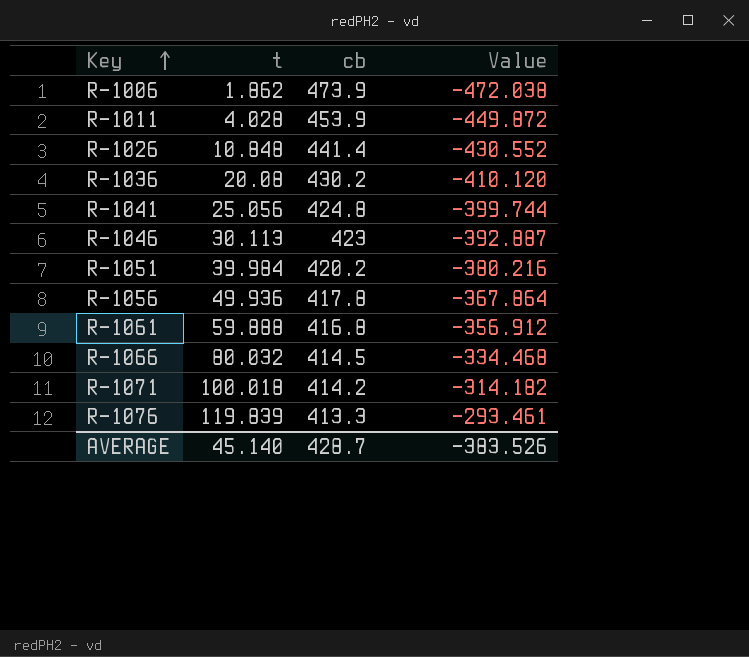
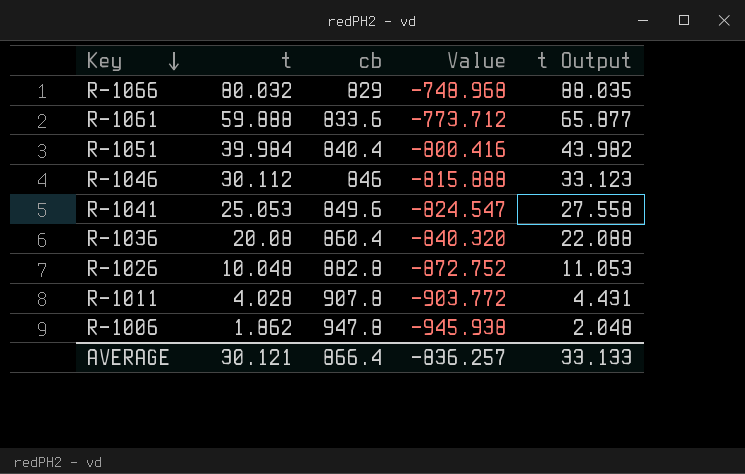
row order: Key ascending -> Key descending
column t Output | formula: none -> [t] * 1.1
row R-1056: 49.936 | 417.8 | -367.864 -> none
row R-1071: 100.018 | 414.2 | -314.182 -> none
row R-1076: 119.839 | 413.3 | -293.461 -> none
R-1066 | cb: 414.5 -> 829
R-1066 | Value: -334.468 -> -748.968
R-1061 | cb: 416.8 -> 833.6
R-1061 | Value: -356.912 -> -773.712
R-1051 | cb: 420.2 -> 840.4
R-1051 | Value: -380.216 -> -800.416
R-1046 | t: 30.113 -> 30.112
R-1046 | cb: 423 -> 846
R-1046 | Value: -392.887 -> -815.888
R-1041 | t: 25.056 -> 25.053
R-1041 | cb: 424.8 -> 849.6
R-1041 | Value: -399.744 -> -824.547
R-1036 | cb: 430.2 -> 860.4
R-1036 | Value: -410.120 -> -840.320
R-1026 | t: 10.848 -> 10.048
R-1026 | cb: 441.4 -> 882.8
R-1026 | Value: -430.552 -> -872.752
R-1011 | cb: 453.9 -> 907.8
R-1011 | Value: -449.872 -> -903.772
R-1006 | cb: 473.9 -> 947.8
R-1006 | Value: -472.038 -> -945.938
AVERAGE | t: 45.140 -> 30.121
AVERAGE | cb: 428.7 -> 866.4
AVERAGE | Value: -383.526 -> -836.257

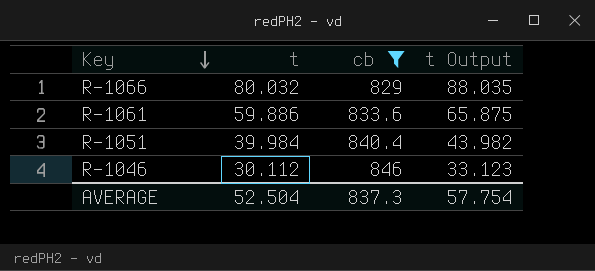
filter: none -> cb <= 846
column Value | formula: [t] - [cb] -> none
R-1061 | t: 59.888 -> 59.886
R-1061 | t Output: 65.877 -> 65.875
AVERAGE | t: 30.121 -> 52.504
AVERAGE | cb: 866.4 -> 837.3
AVERAGE | t Output: 33.133 -> 57.754

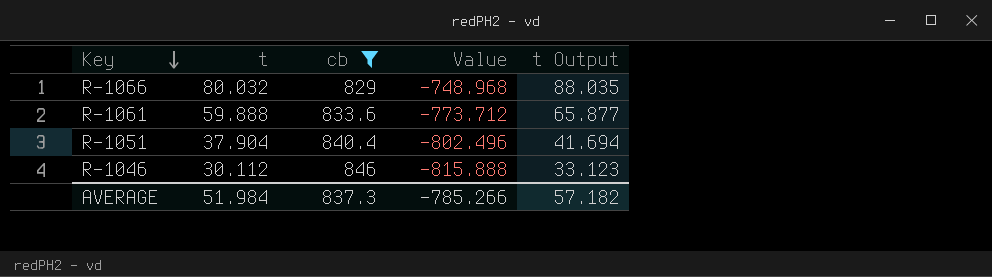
column Value | formula: none -> [t] - [cb]
R-1061 | t: 59.886 -> 59.888
R-1061 | t Output: 65.875 -> 65.877
R-1051 | t: 39.984 -> 37.904
R-1051 | t Output: 43.982 -> 41.694
AVERAGE | t: 52.504 -> 51.984
AVERAGE | t Output: 57.754 -> 57.182

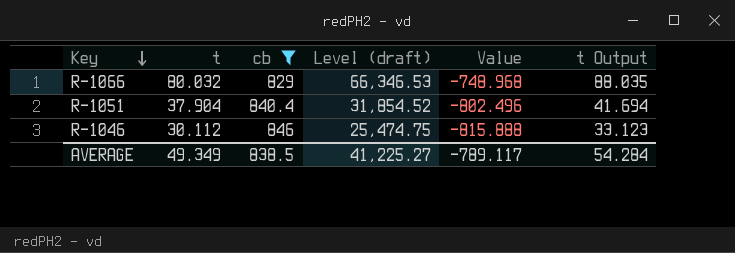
column Level (draft) | formula: none -> [t] * [cb]
row R-1061: 59.888 | 833.6 | -773.712 | 65.877 -> none
AVERAGE | t: 51.984 -> 49.349
AVERAGE | cb: 837.3 -> 838.5
AVERAGE | Value: -785.266 -> -789.117
AVERAGE | t Output: 57.182 -> 54.284

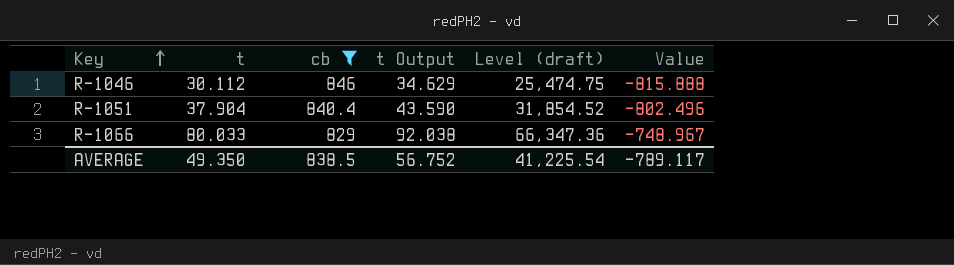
row order: Key descending -> Key ascending
column t Output | formula: [t] * 1.1 -> [t] * 1.15
column t Output | position: 6 -> 4
R-1066 | t: 80.032 -> 80.033
R-1066 | Level (draft): 66,346.53 -> 66,347.36
R-1066 | Value: -748.968 -> -748.967
AVERAGE | t: 49.349 -> 49.350
AVERAGE | t Output: 54.284 -> 56.752
AVERAGE | Level (draft): 41,225.27 -> 41,225.54

